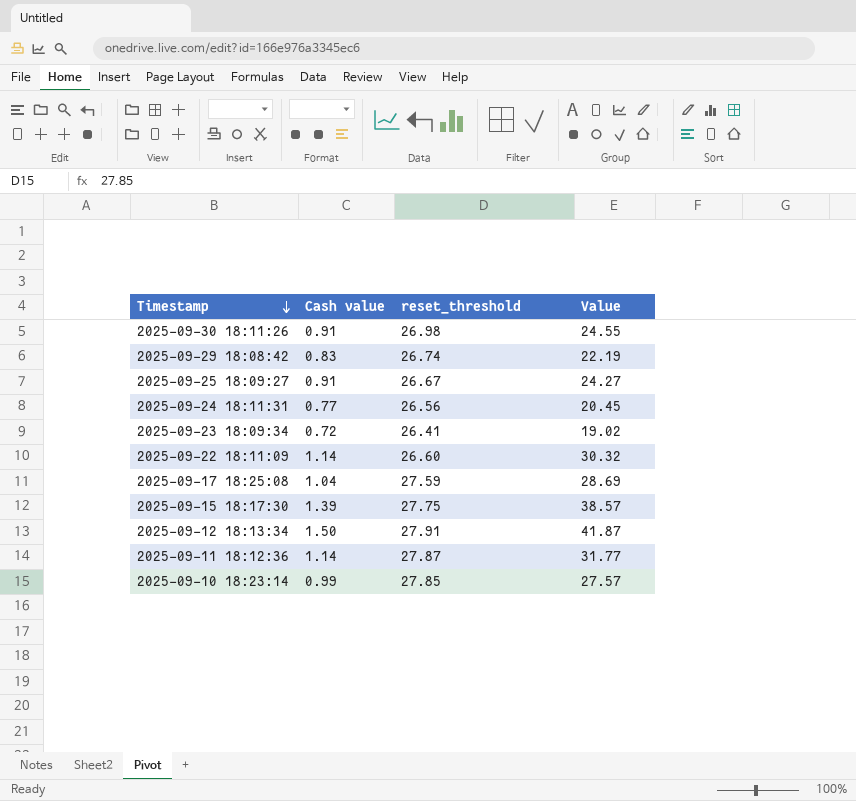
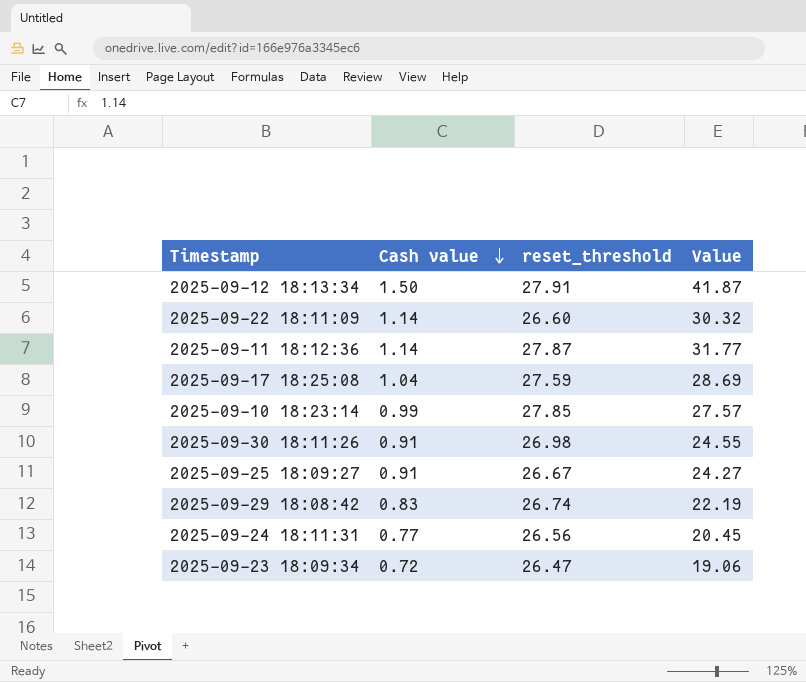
row order: Timestamp descending -> Cash value descending
row 2025-09-15 18:17:30: 1.39 | 27.75 | 38.57 -> none
2025-09-23 18:09:34 | reset_threshold: 26.41 -> 26.47
2025-09-23 18:09:34 | Value: 19.02 -> 19.06

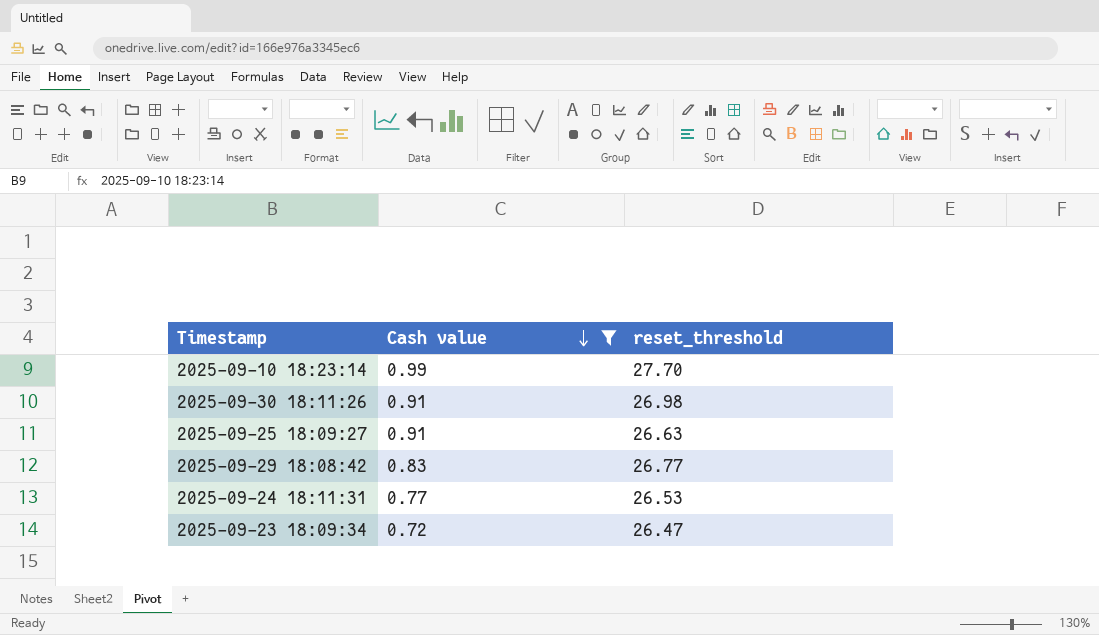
filter: none -> Cash value <= 0.99
column Value | formula: [Cash value] * [reset_threshold] -> none
2025-09-10 18:23:14 | reset_threshold: 27.85 -> 27.70
2025-09-25 18:09:27 | reset_threshold: 26.67 -> 26.63
2025-09-29 18:08:42 | reset_threshold: 26.74 -> 26.77
2025-09-24 18:11:31 | reset_threshold: 26.56 -> 26.53

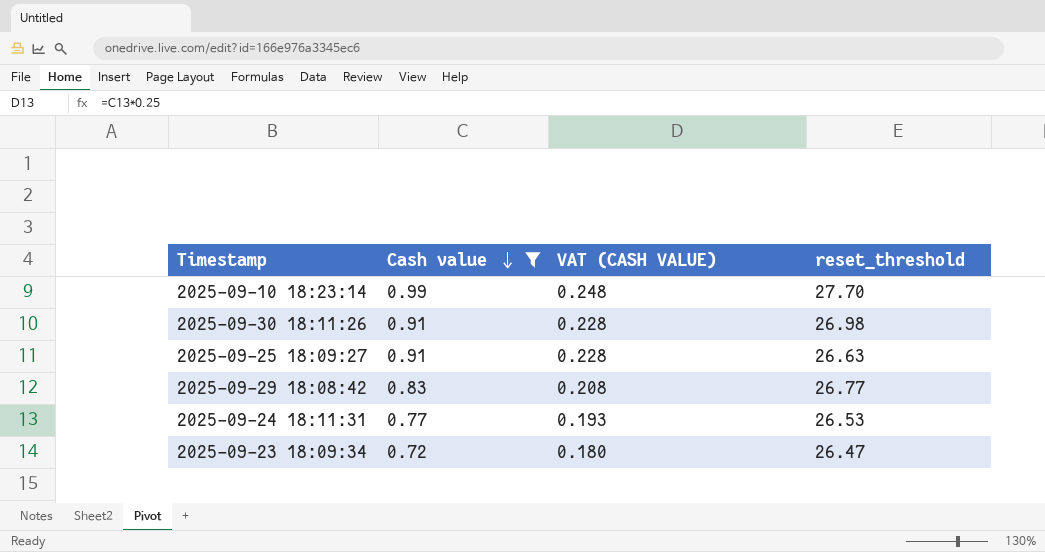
column VAT (CASH VALUE) | formula: none -> [Cash value] * 0.25

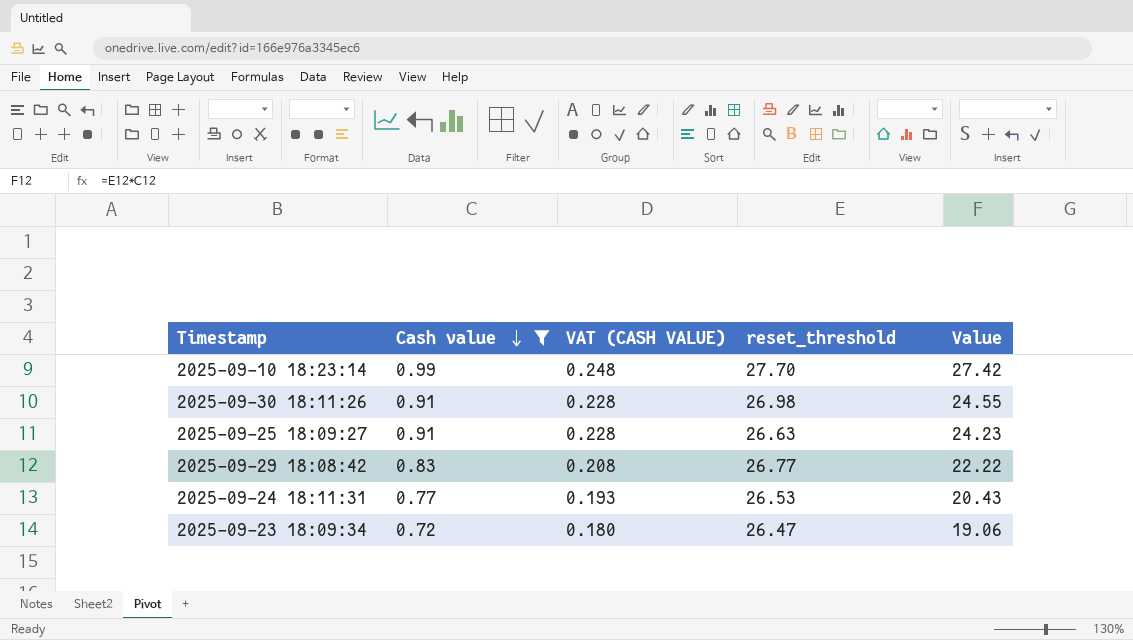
column Value | formula: none -> [Cash value] * [reset_threshold]

